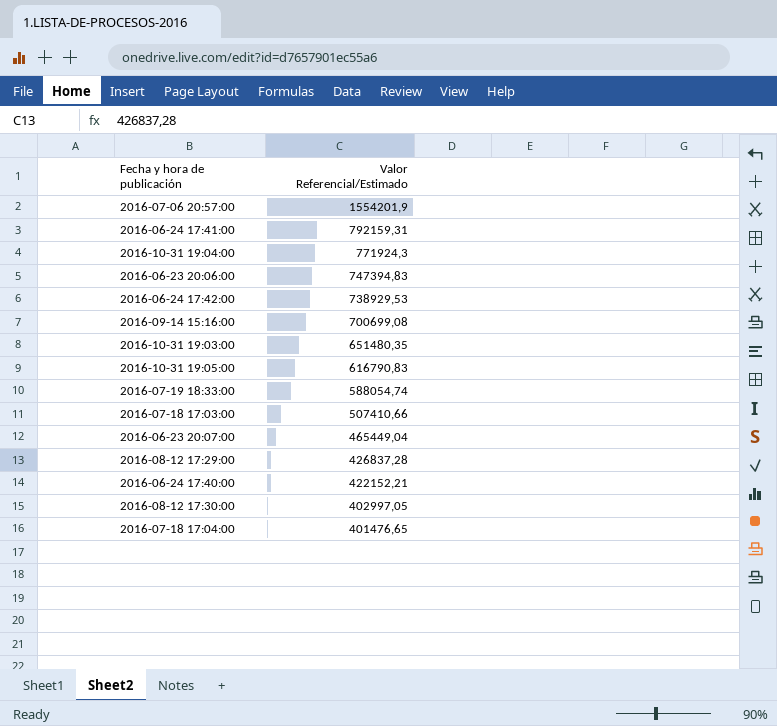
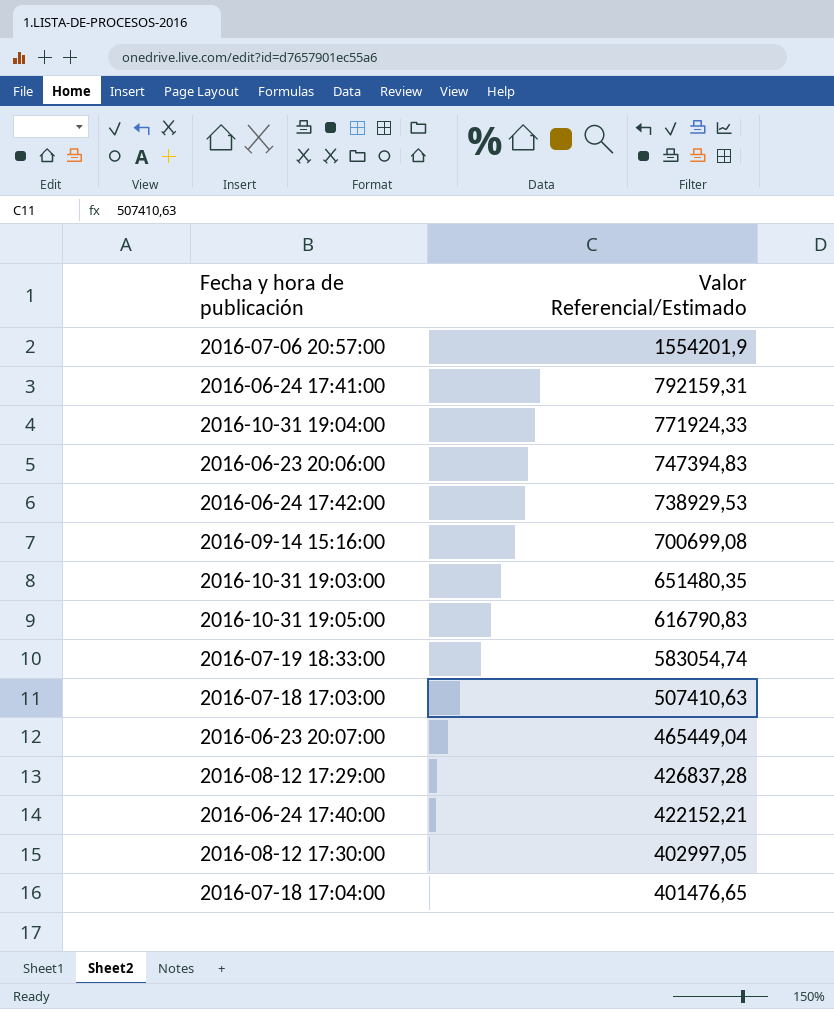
2016-10-31 19:04:00 | Valor Referencial/Estimado: 771924,3 -> 771924,33
2016-07-19 18:33:00 | Valor Referencial/Estimado: 588054,74 -> 583054,74
2016-07-18 17:03:00 | Valor Referencial/Estimado: 507410,66 -> 507410,63

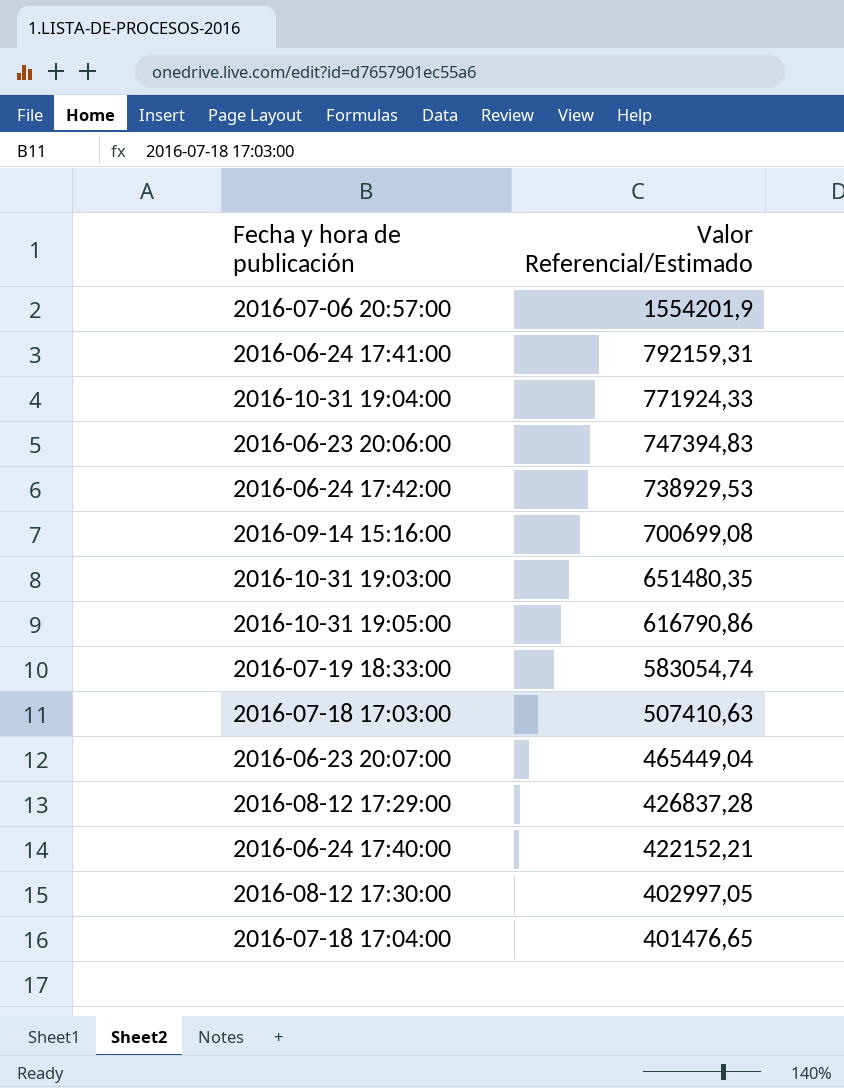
2016-10-31 19:05:00 | Valor Referencial/Estimado: 616790,83 -> 616790,86

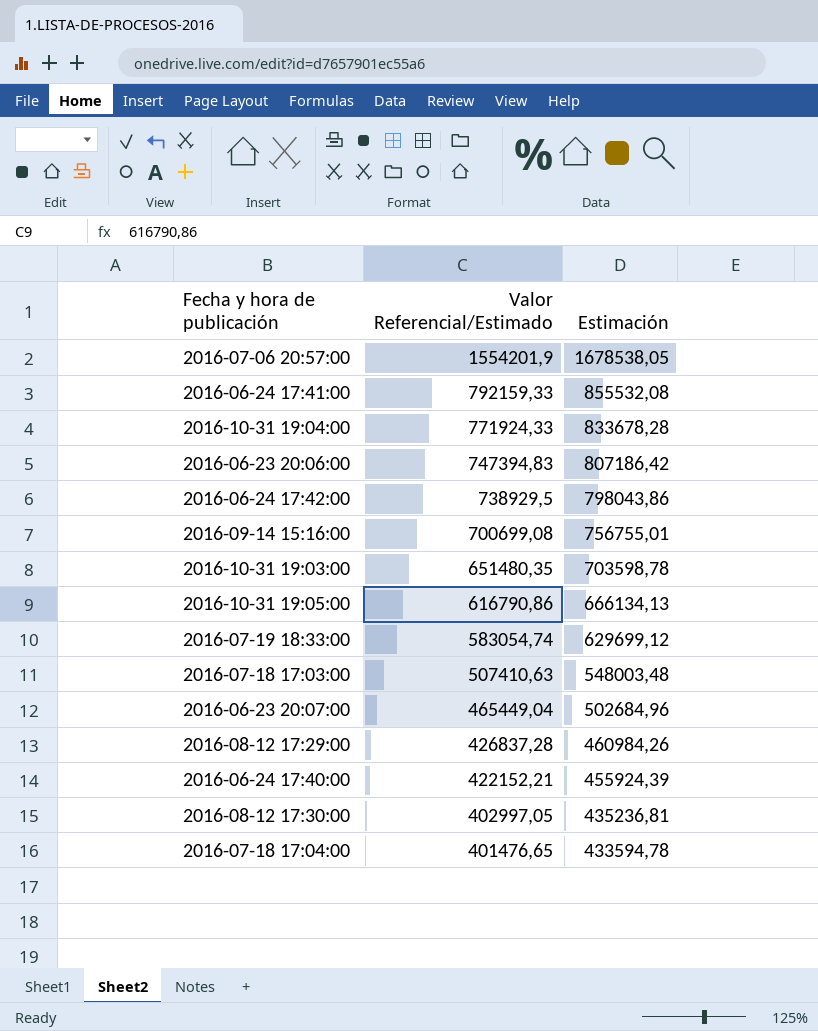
column Estimación | formula: none -> [Valor Referencial/Estimado] * 1,08
2016-06-24 17:41:00 | Valor Referencial/Estimado: 792159,31 -> 792159,33
2016-06-24 17:42:00 | Valor Referencial/Estimado: 738929,53 -> 738929,5

